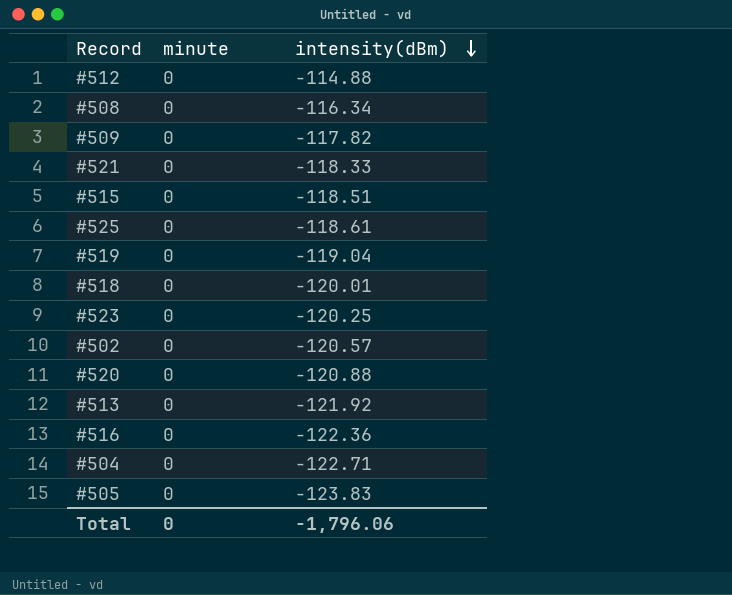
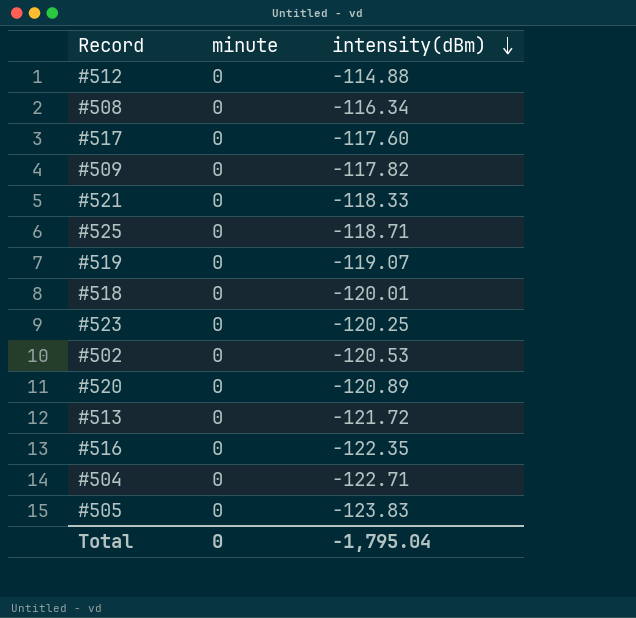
row #515: 0 | -118.51 -> none
row #517: none -> 0 | -117.60
#525 | intensity(dBm): -118.61 -> -118.71
#519 | intensity(dBm): -119.04 -> -119.07
#502 | intensity(dBm): -120.57 -> -120.53
#520 | intensity(dBm): -120.88 -> -120.89
#513 | intensity(dBm): -121.92 -> -121.72
#516 | intensity(dBm): -122.36 -> -122.35
Total | intensity(dBm): -1,796.06 -> -1,795.04

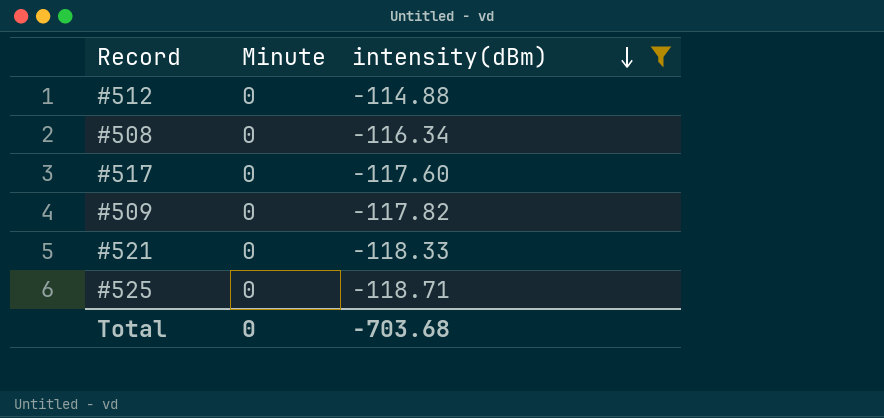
filter: none -> intensity(dBm) >= -118.71
column name: minute -> Minute
Total | intensity(dBm): -1,795.04 -> -703.68

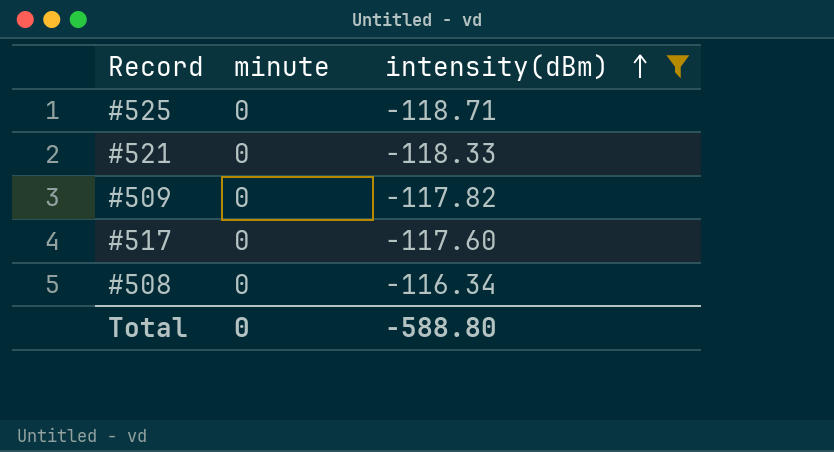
row order: intensity(dBm) descending -> intensity(dBm) ascending
column name: Minute -> minute
row #512: 0 | -114.88 -> none
Total | intensity(dBm): -703.68 -> -588.80

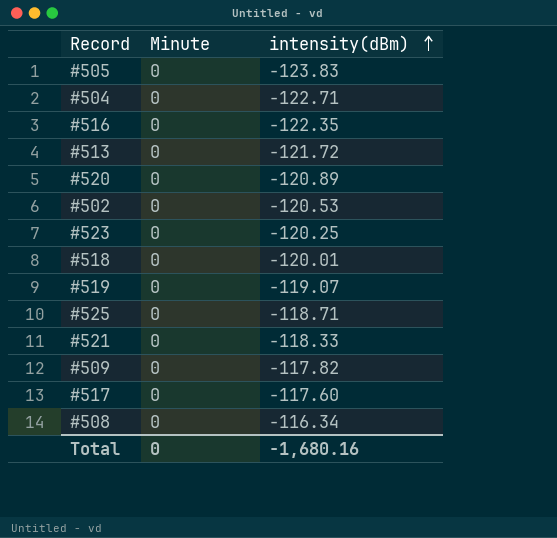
filter: intensity(dBm) >= -118.71 -> none
column name: minute -> Minute
Total | intensity(dBm): -588.80 -> -1,680.16

